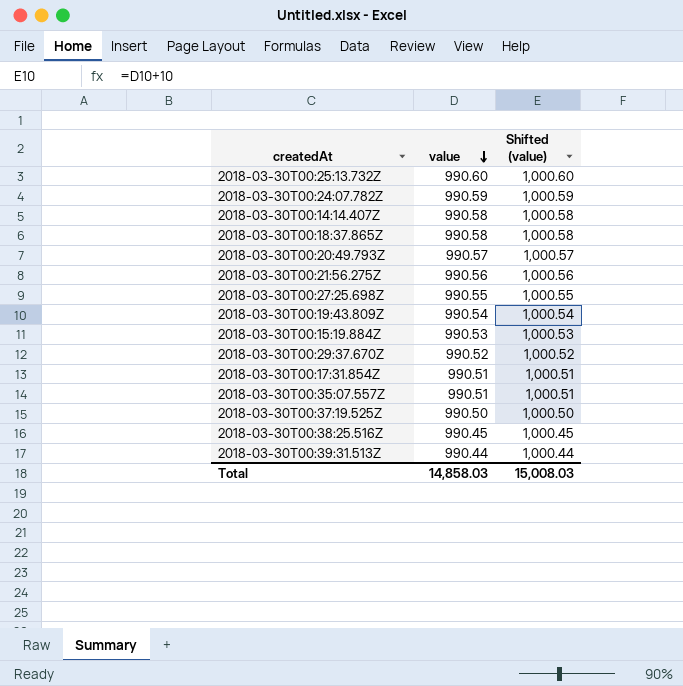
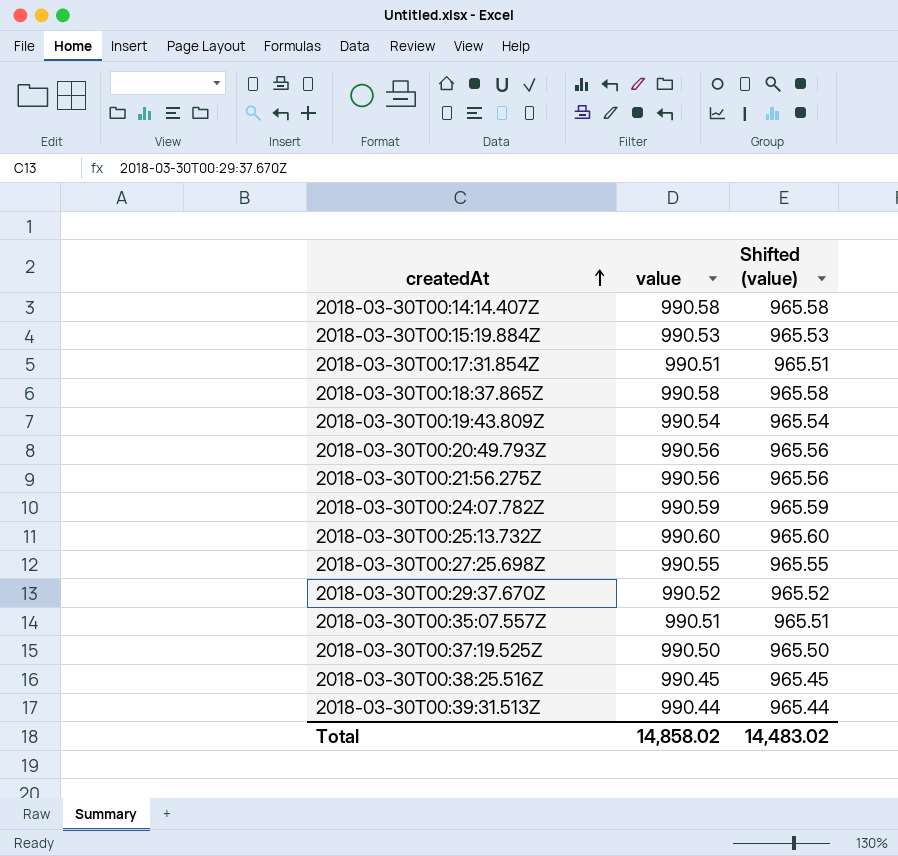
row order: value descending -> createdAt ascending
column Shifted (value) | formula: [value] + 10 -> [value] - 25
2018-03-30T00:20:49.793Z | value: 990.57 -> 990.56
Total | value: 14,858.03 -> 14,858.02
Total | Shifted (value): 15,008.03 -> 14,483.02

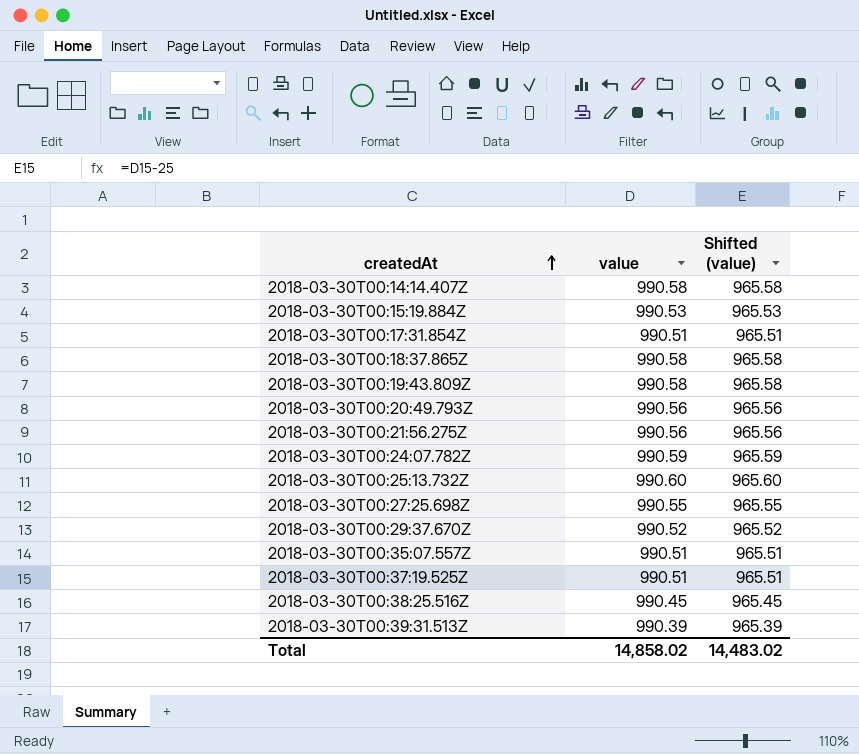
2018-03-30T00:19:43.809Z | value: 990.54 -> 990.58
2018-03-30T00:19:43.809Z | Shifted (value): 965.54 -> 965.58
2018-03-30T00:37:19.525Z | value: 990.50 -> 990.51
2018-03-30T00:37:19.525Z | Shifted (value): 965.50 -> 965.51
2018-03-30T00:39:31.513Z | value: 990.44 -> 990.39
2018-03-30T00:39:31.513Z | Shifted (value): 965.44 -> 965.39

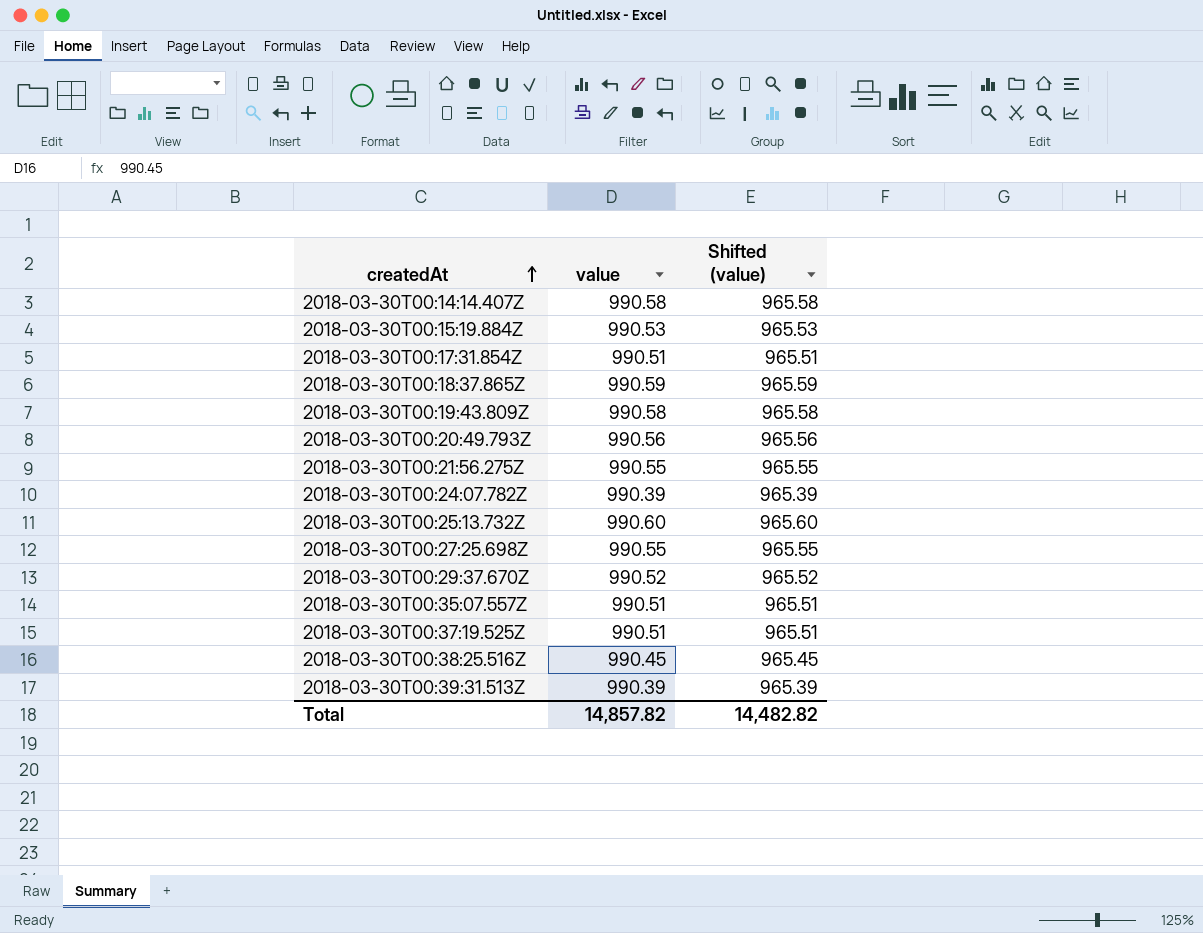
2018-03-30T00:18:37.865Z | value: 990.58 -> 990.59
2018-03-30T00:18:37.865Z | Shifted (value): 965.58 -> 965.59
2018-03-30T00:21:56.275Z | value: 990.56 -> 990.55
2018-03-30T00:21:56.275Z | Shifted (value): 965.56 -> 965.55
2018-03-30T00:24:07.782Z | value: 990.59 -> 990.39
2018-03-30T00:24:07.782Z | Shifted (value): 965.59 -> 965.39
Total | value: 14,858.02 -> 14,857.82
Total | Shifted (value): 14,483.02 -> 14,482.82

